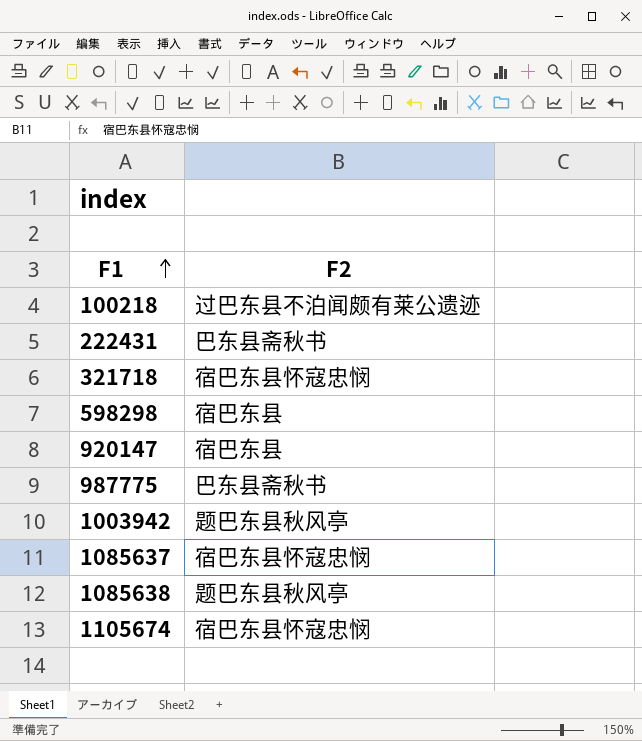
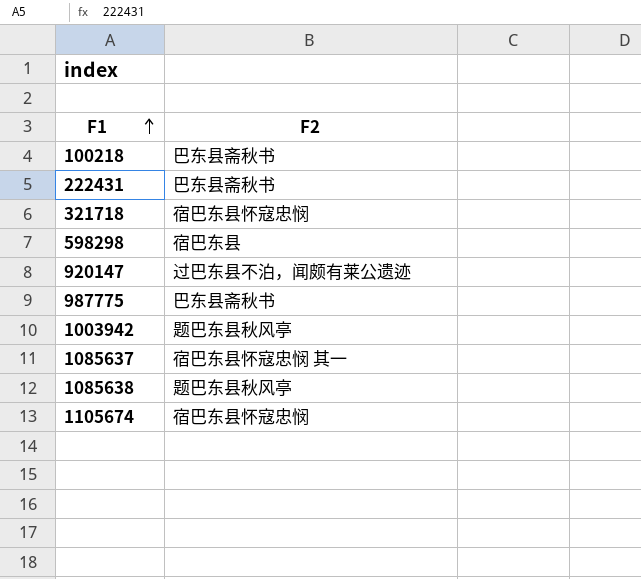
100218 | F2: 过巴东县不泊闻颇有莱公遗迹 -> 巴东县斋秋书
920147 | F2: 宿巴东县 -> 过巴东县不泊，闻颇有莱公遗迹
1085637 | F2: 宿巴东县怀寇忠悯 -> 宿巴东县怀寇忠悯 其一

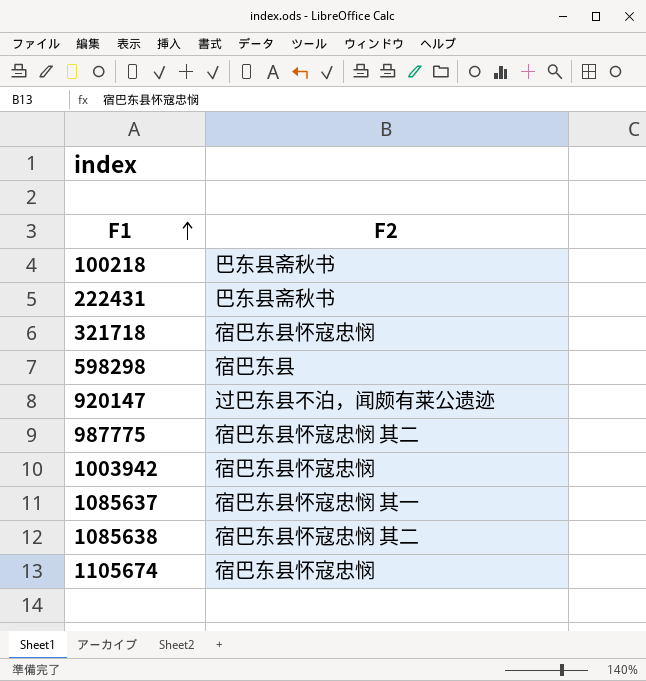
987775 | F2: 巴东县斋秋书 -> 宿巴东县怀寇忠悯 其二
1003942 | F2: 题巴东县秋风亭 -> 宿巴东县怀寇忠悯
1085638 | F2: 题巴东县秋风亭 -> 宿巴东县怀寇忠悯 其二

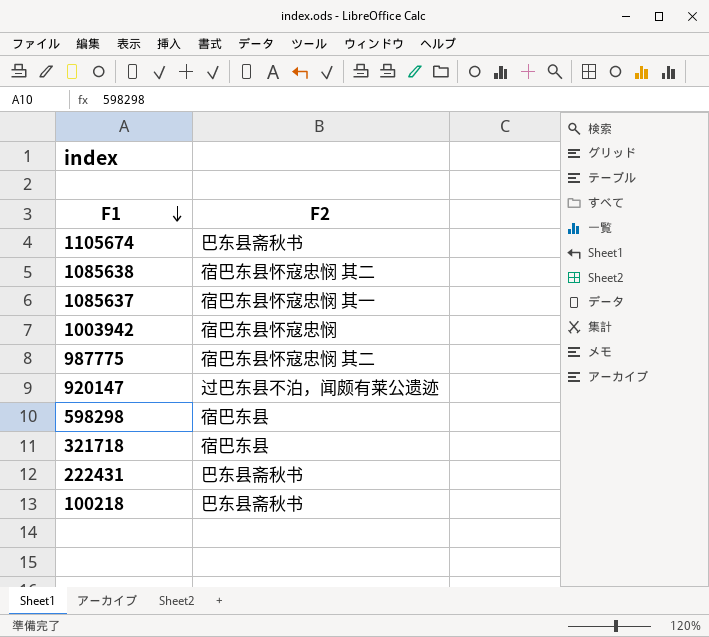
row order: F1 ascending -> F1 descending
1105674 | F2: 宿巴东县怀寇忠悯 -> 巴东县斋秋书
321718 | F2: 宿巴东县怀寇忠悯 -> 宿巴东县

